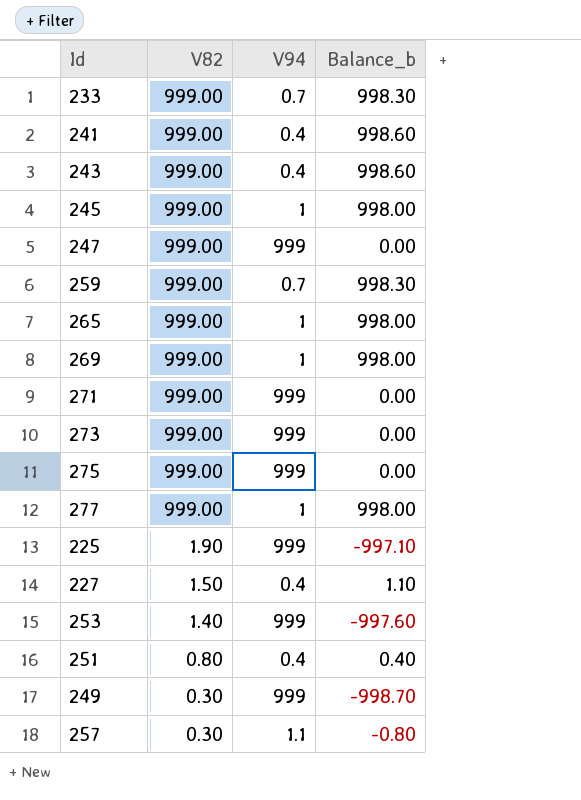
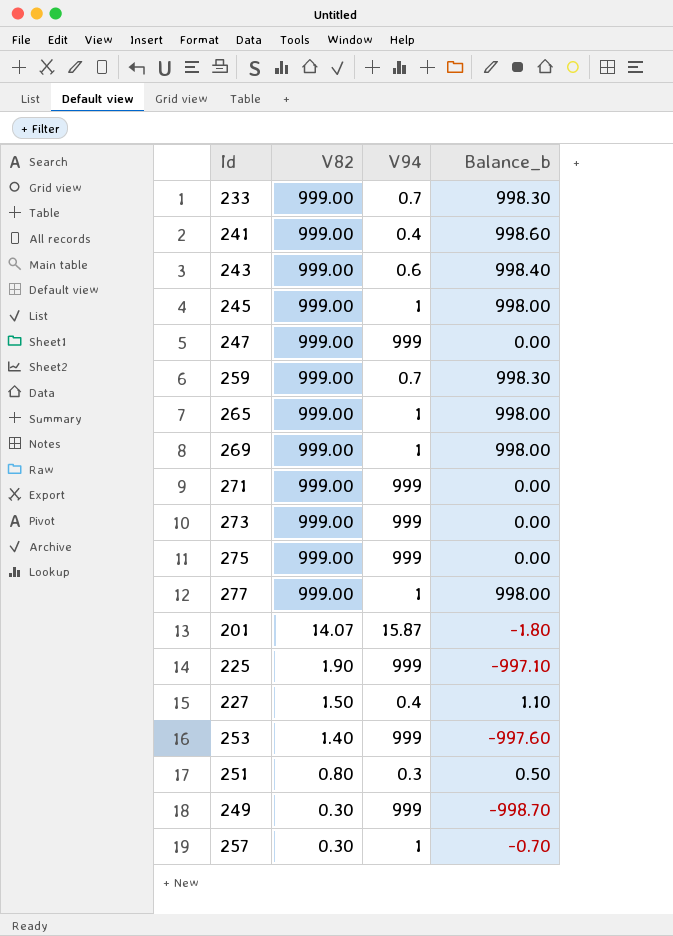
243 | V94: 0.4 -> 0.6
243 | Balance_b: 998.60 -> 998.40
row 201: none -> 14.07 | 15.87 | -1.80
251 | V94: 0.4 -> 0.3
251 | Balance_b: 0.40 -> 0.50
257 | V94: 1.1 -> 1
257 | Balance_b: -0.80 -> -0.70

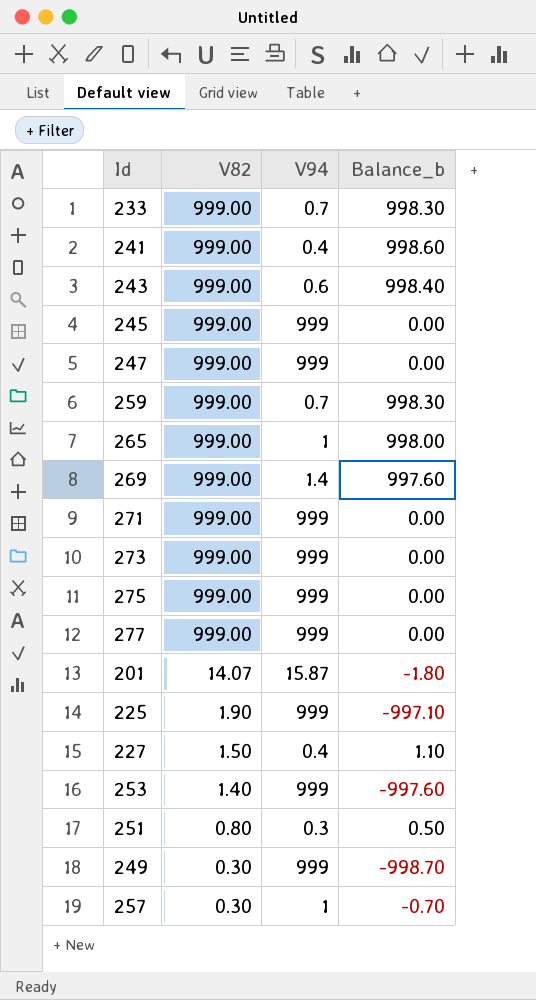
245 | V94: 1 -> 999
245 | Balance_b: 998.00 -> 0.00
269 | V94: 1 -> 1.4
269 | Balance_b: 998.00 -> 997.60
277 | V94: 1 -> 999
277 | Balance_b: 998.00 -> 0.00

